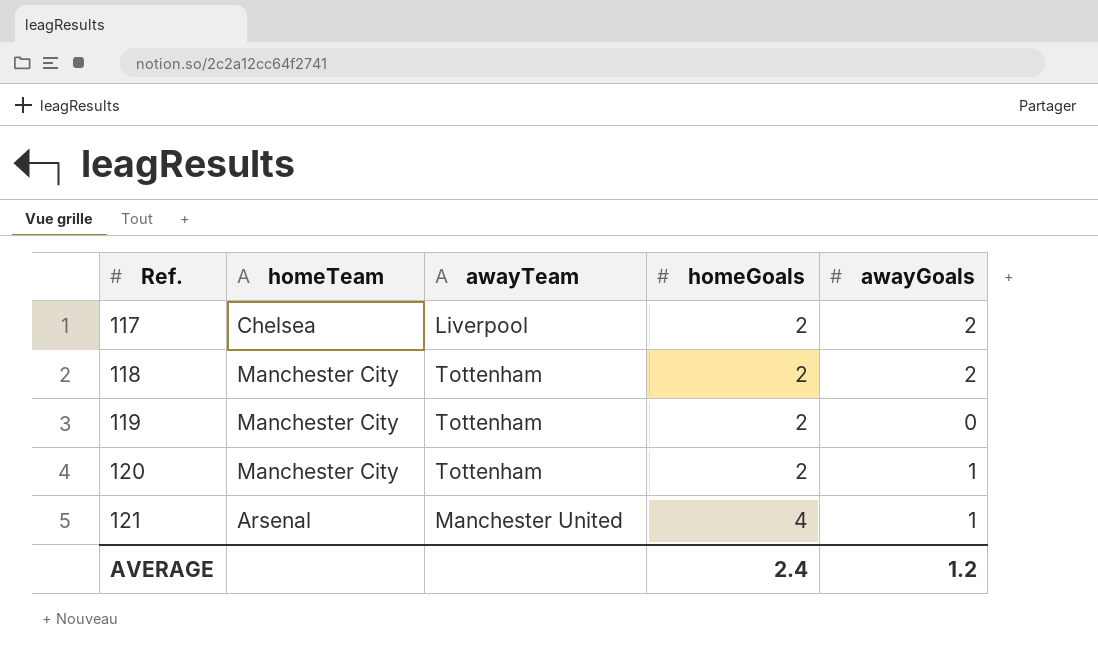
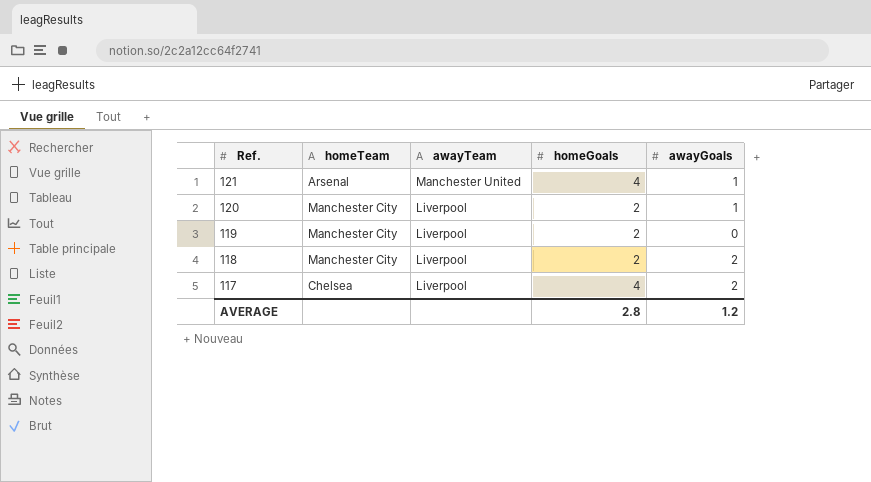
row order: Ref. ascending -> Ref. descending
120 | awayTeam: Tottenham -> Liverpool
119 | awayTeam: Tottenham -> Liverpool
118 | awayTeam: Tottenham -> Liverpool
117 | homeGoals: 2 -> 4
AVERAGE | homeGoals: 2.4 -> 2.8

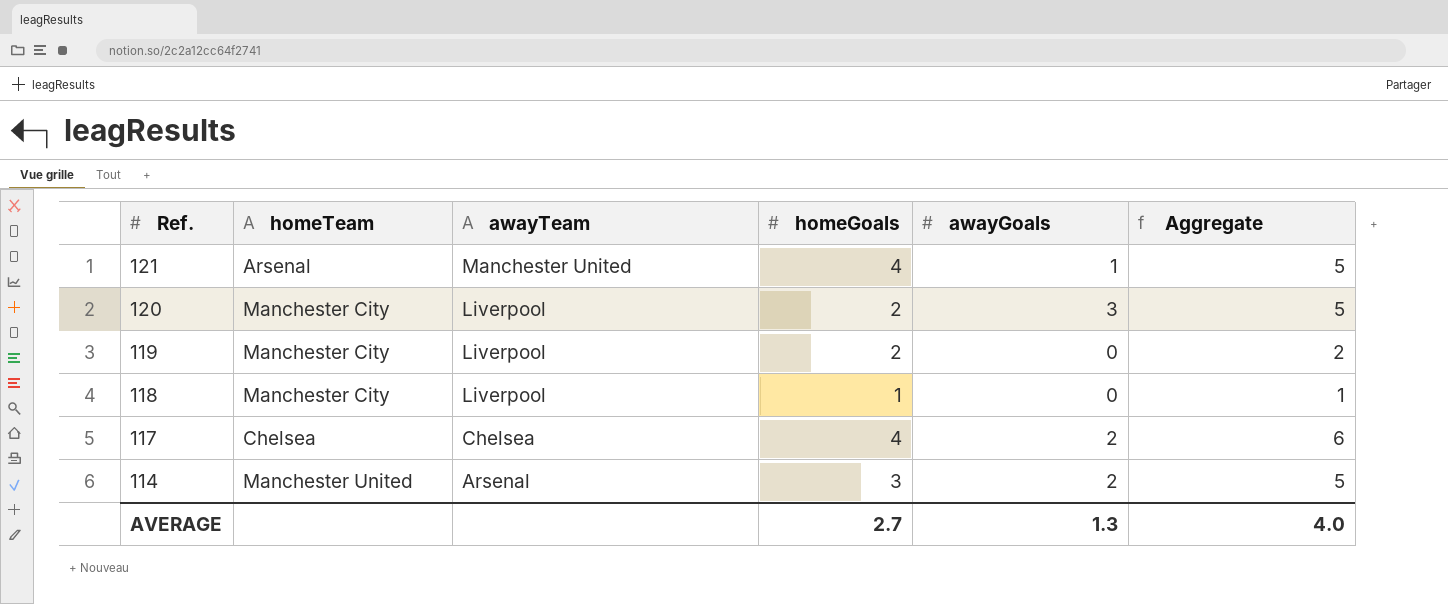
column Aggregate | formula: none -> [homeGoals] + [awayGoals]
120 | awayGoals: 1 -> 3
118 | homeGoals: 2 -> 1
118 | awayGoals: 2 -> 0
117 | awayTeam: Liverpool -> Chelsea
row 114: none -> Manchester United | Arsenal | 3 | 2 | 5
AVERAGE | homeGoals: 2.8 -> 2.7
AVERAGE | awayGoals: 1.2 -> 1.3

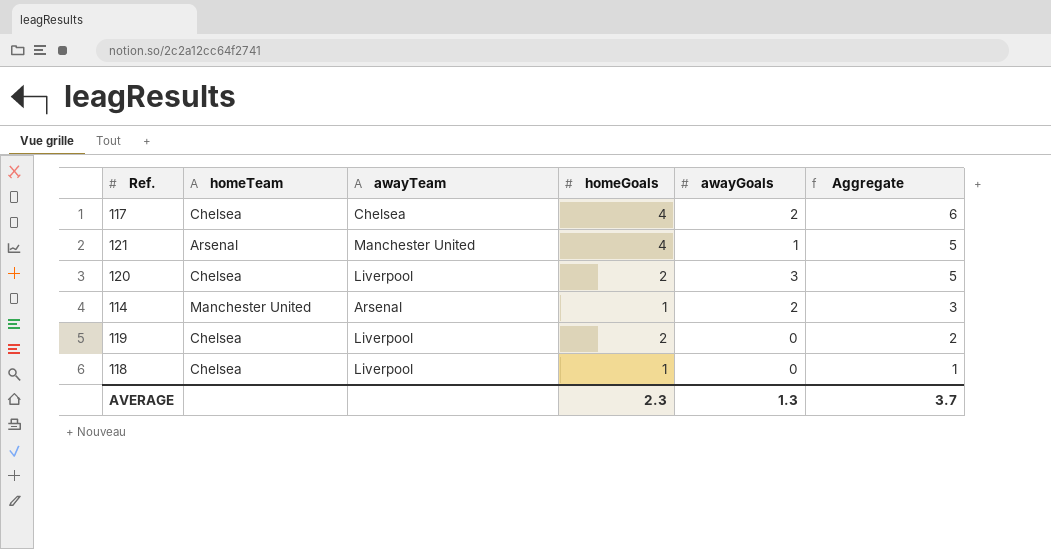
row order: Ref. descending -> Aggregate descending
120 | homeTeam: Manchester City -> Chelsea
114 | homeGoals: 3 -> 1
114 | Aggregate: 5 -> 3
119 | homeTeam: Manchester City -> Chelsea
118 | homeTeam: Manchester City -> Chelsea
AVERAGE | homeGoals: 2.7 -> 2.3
AVERAGE | Aggregate: 4.0 -> 3.7

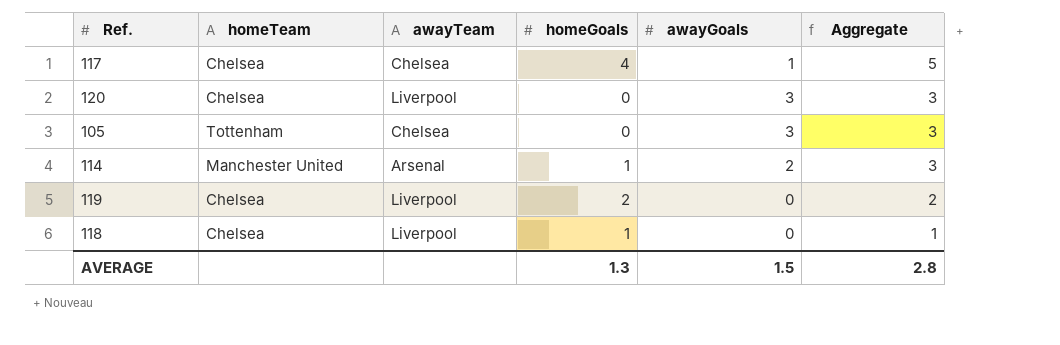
row 121: Arsenal | Manchester United | 4 | 1 | 5 -> none
117 | awayGoals: 2 -> 1
117 | Aggregate: 6 -> 5
120 | homeGoals: 2 -> 0
120 | Aggregate: 5 -> 3
row 105: none -> Tottenham | Chelsea | 0 | 3 | 3
AVERAGE | homeGoals: 2.3 -> 1.3
AVERAGE | awayGoals: 1.3 -> 1.5
AVERAGE | Aggregate: 3.7 -> 2.8

